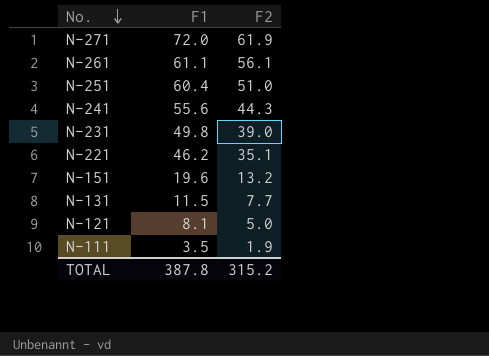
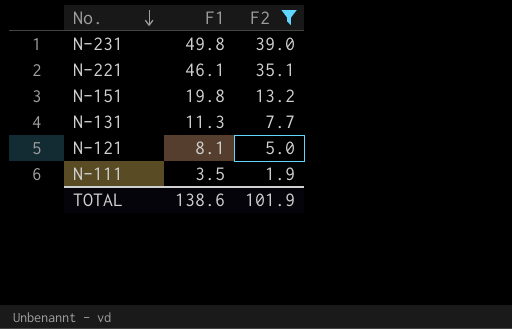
filter: none -> F2 <= 39.0
N-221 | F1: 46.2 -> 46.1
N-151 | F1: 19.6 -> 19.8
N-131 | F1: 11.5 -> 11.3
TOTAL | F1: 387.8 -> 138.6
TOTAL | F2: 315.2 -> 101.9

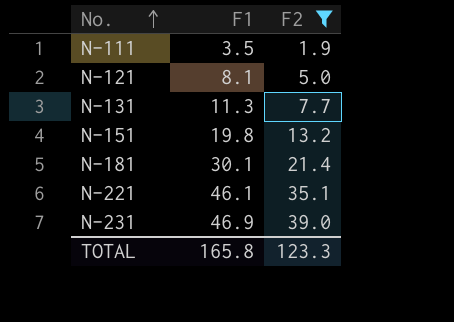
row order: No. descending -> No. ascending
row N-181: none -> 30.1 | 21.4
N-231 | F1: 49.8 -> 46.9
TOTAL | F1: 138.6 -> 165.8
TOTAL | F2: 101.9 -> 123.3

